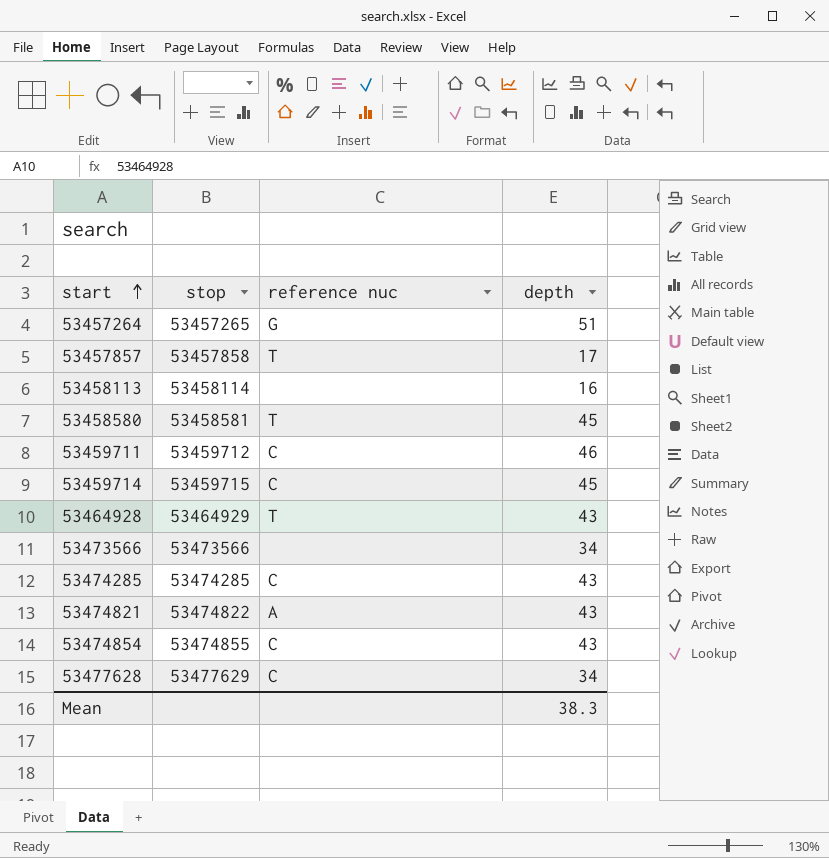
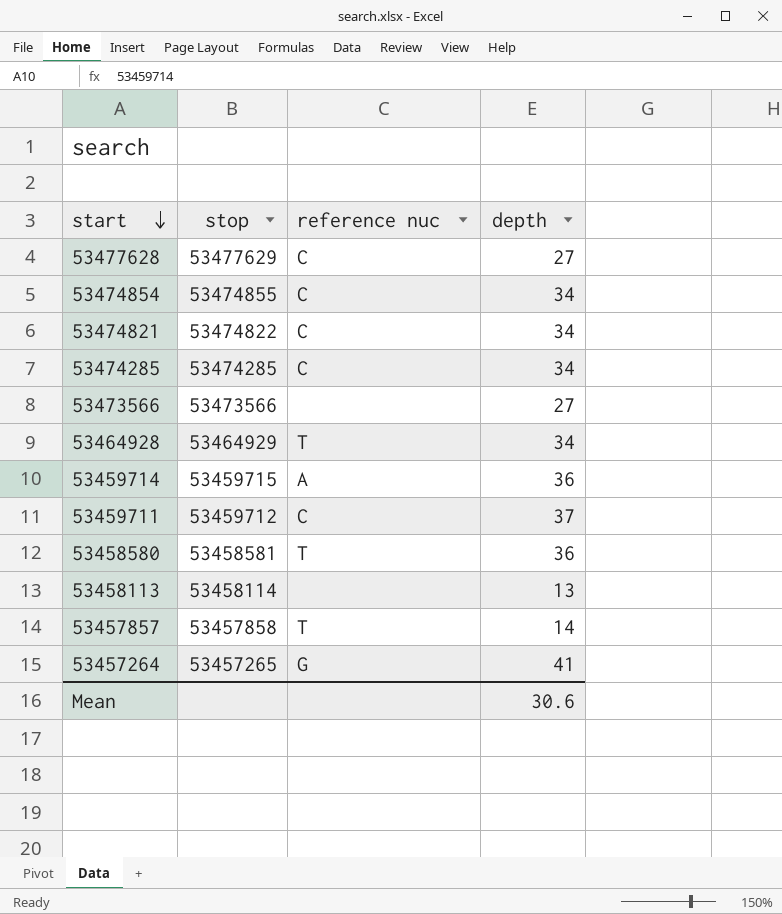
row order: start ascending -> start descending
53477628 | depth: 34 -> 27
53474854 | depth: 43 -> 34
53474821 | reference nuc: A -> C
53474821 | depth: 43 -> 34
53474285 | depth: 43 -> 34
53473566 | depth: 34 -> 27
53464928 | depth: 43 -> 34
53459714 | reference nuc: C -> A
53459714 | depth: 45 -> 36
53459711 | depth: 46 -> 37
53458580 | depth: 45 -> 36
53458113 | depth: 16 -> 13
53457857 | depth: 17 -> 14
53457264 | depth: 51 -> 41
Mean | depth: 38.3 -> 30.6

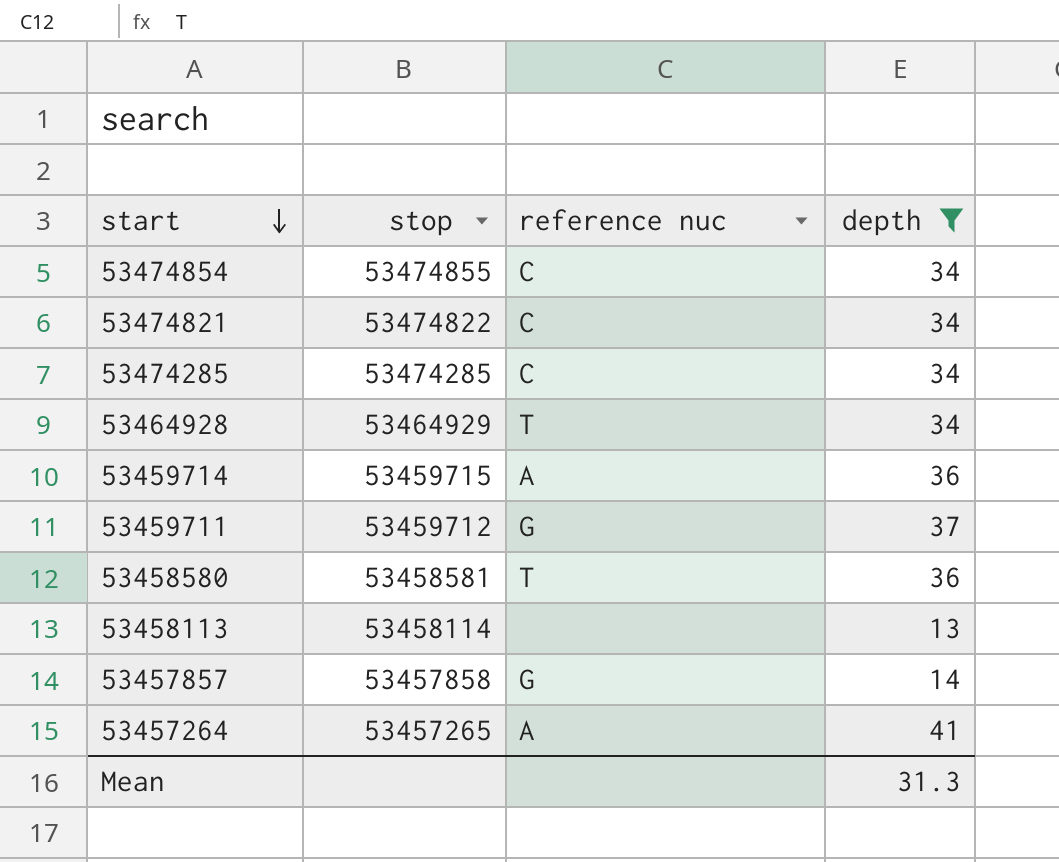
filter: none -> depth != 27
53459711 | reference nuc: C -> G
53457857 | reference nuc: T -> G
53457264 | reference nuc: G -> A
Mean | depth: 30.6 -> 31.3

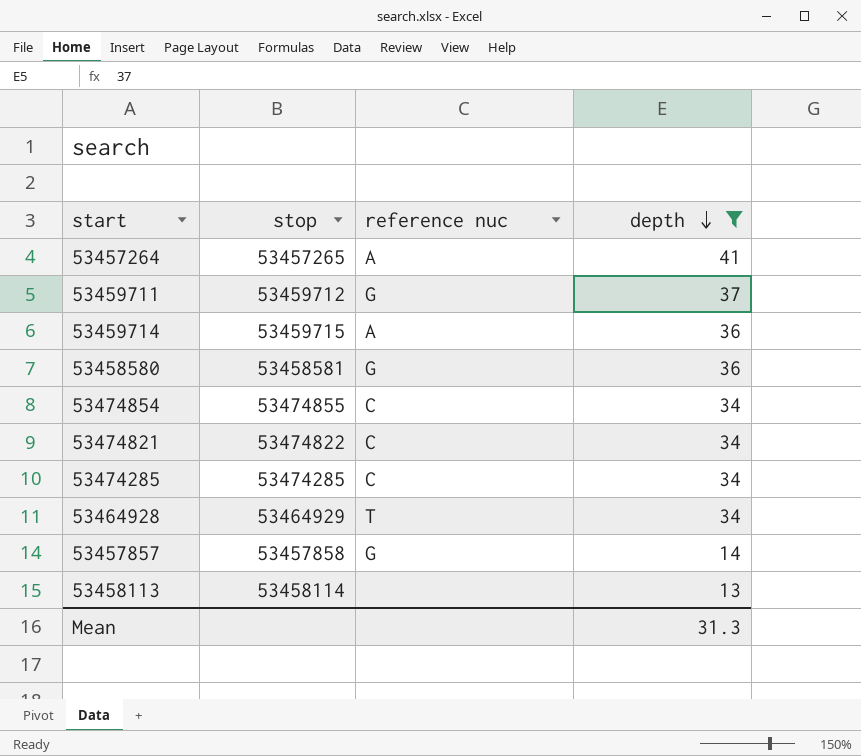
row order: start descending -> depth descending
53458580 | reference nuc: T -> G

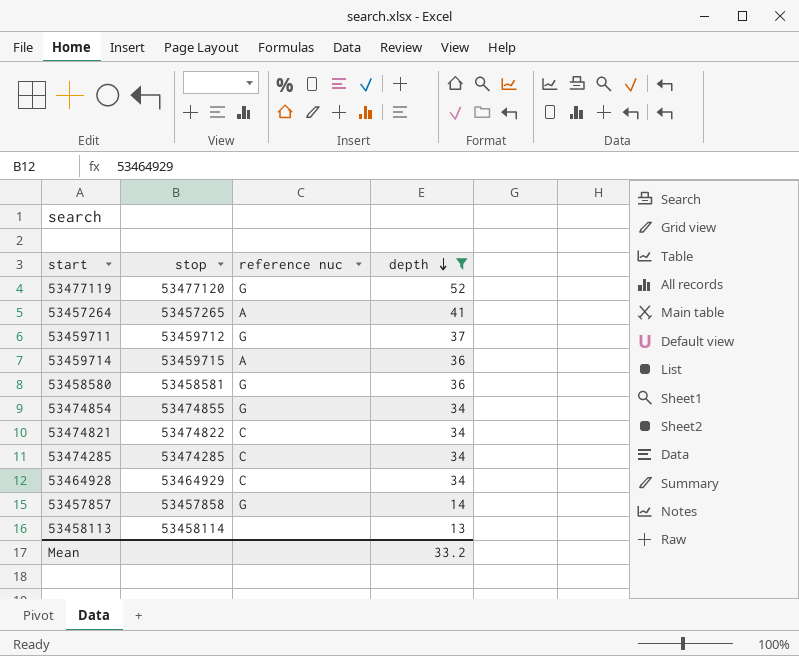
row 53477119: none -> 53477120 | G | 52
53474854 | reference nuc: C -> G
53464928 | reference nuc: T -> C
Mean | depth: 31.3 -> 33.2

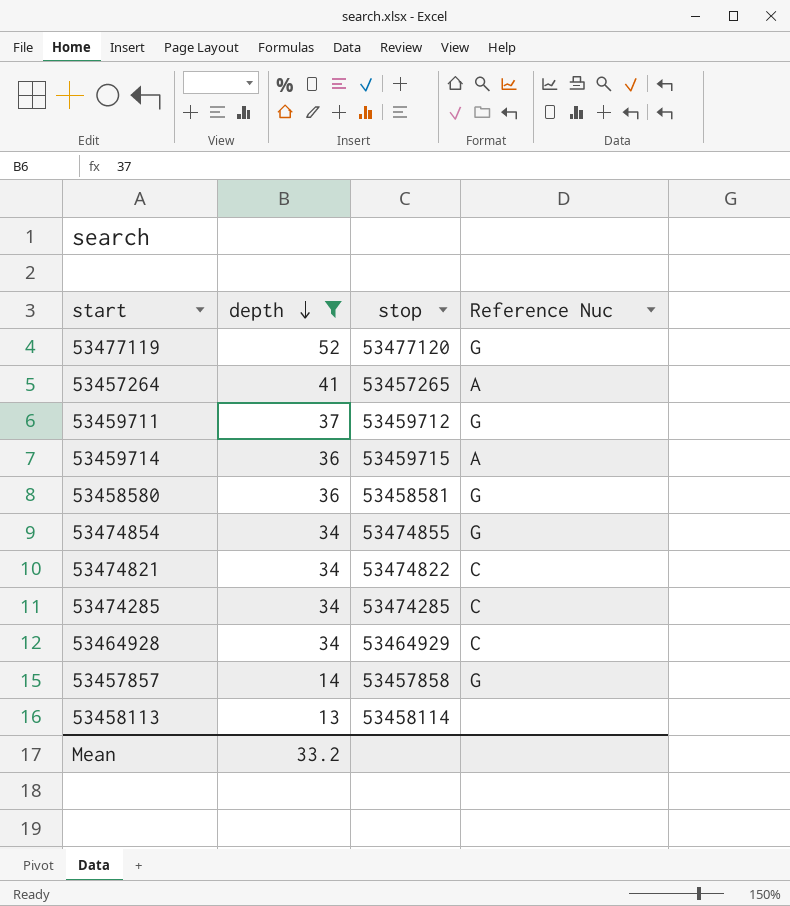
column depth | position: 4 -> 2
column name: reference nuc -> Reference Nuc

